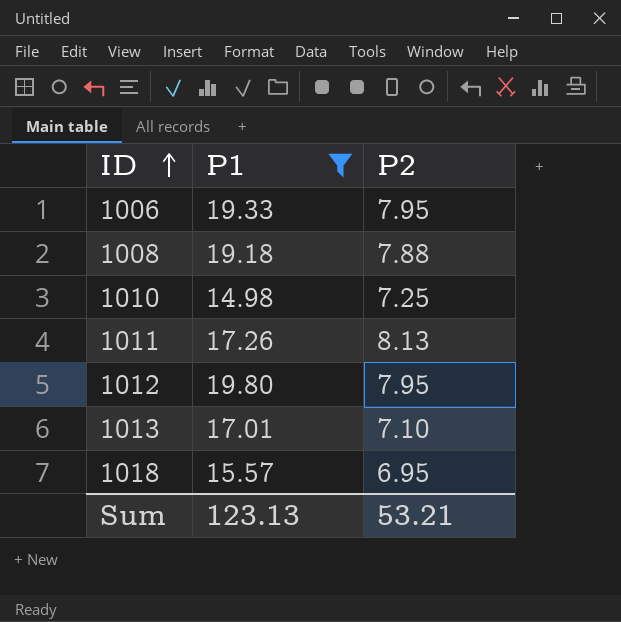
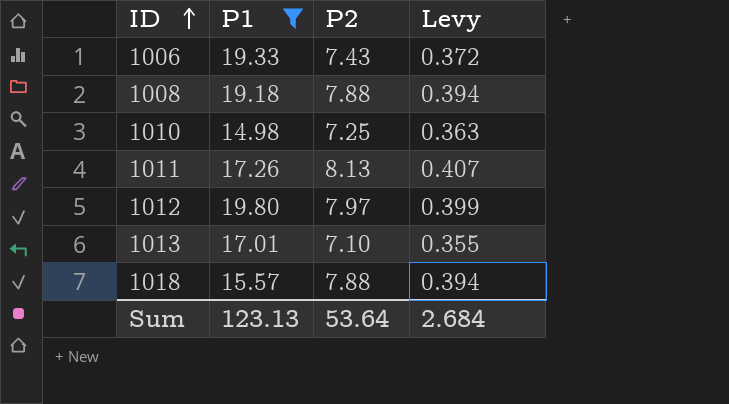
column Levy | formula: none -> [P2] * 0.05
1006 | P2: 7.95 -> 7.43
1012 | P2: 7.95 -> 7.97
1018 | P2: 6.95 -> 7.88
Sum | P2: 53.21 -> 53.64

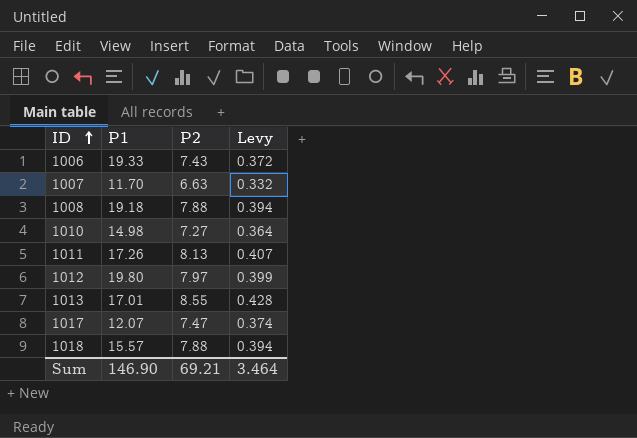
filter: P1 >= 14.98 -> none
1010 | P2: 7.25 -> 7.27
1010 | Levy: 0.363 -> 0.364
1013 | P2: 7.10 -> 8.55
1013 | Levy: 0.355 -> 0.428
Sum | P1: 123.13 -> 146.90
Sum | P2: 53.64 -> 69.21
Sum | Levy: 2.684 -> 3.464

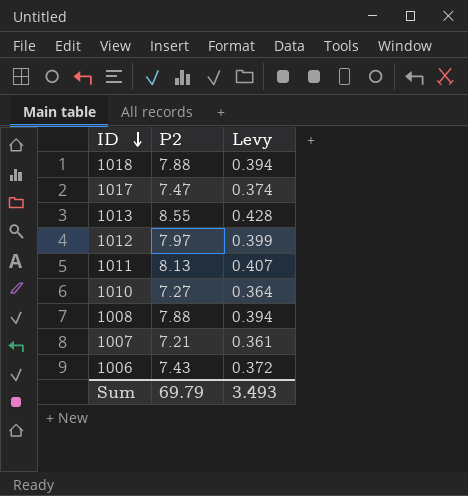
row order: ID ascending -> ID descending
column P1 | position: 2 -> none
1007 | P2: 6.63 -> 7.21
1007 | Levy: 0.332 -> 0.361
Sum | P2: 69.21 -> 69.79
Sum | Levy: 3.464 -> 3.493

